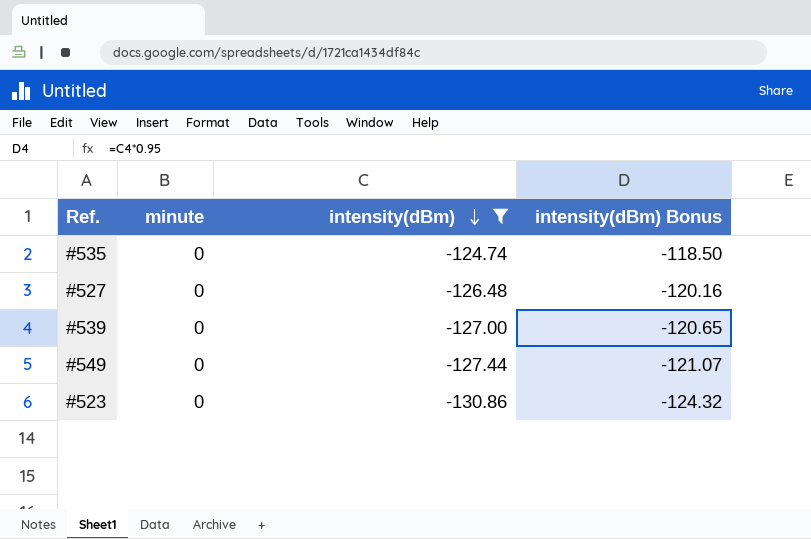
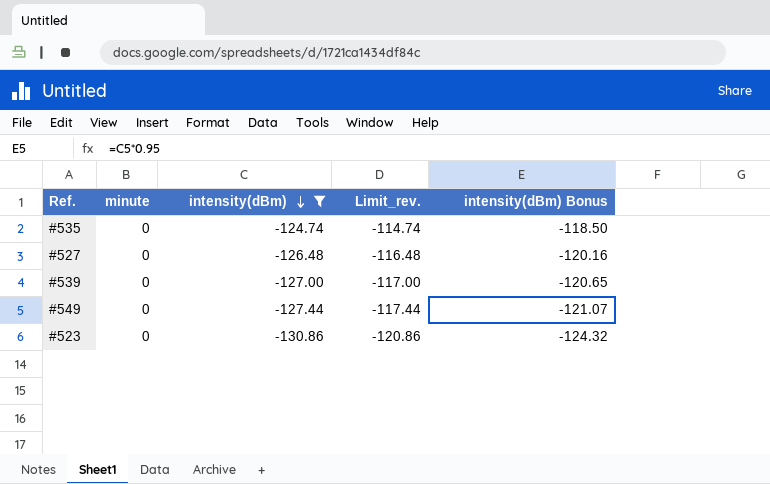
column Limit_rev. | formula: none -> [intensity(dBm)] + 10

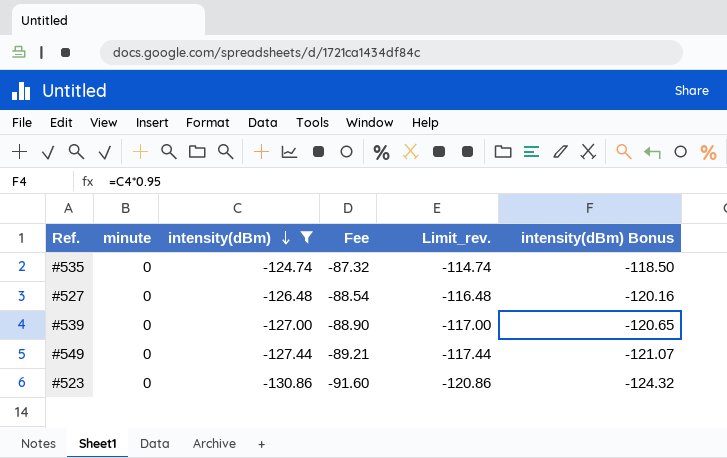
column Fee | formula: none -> [intensity(dBm)] * 0.7

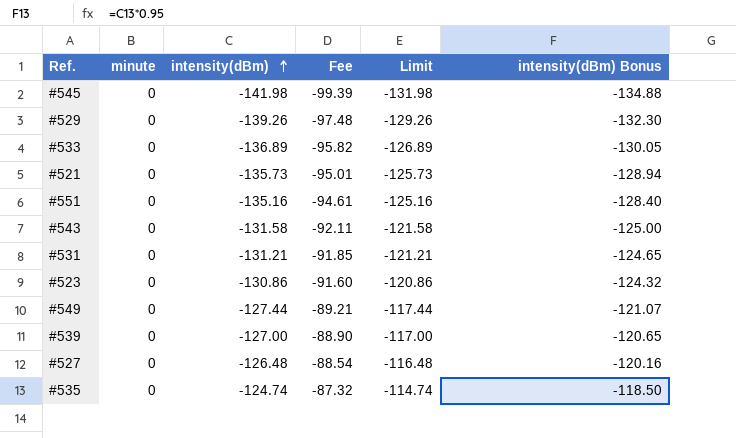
filter: intensity(dBm) >= -130.86 -> none
row order: intensity(dBm) descending -> intensity(dBm) ascending
column name: Limit_rev. -> Limit

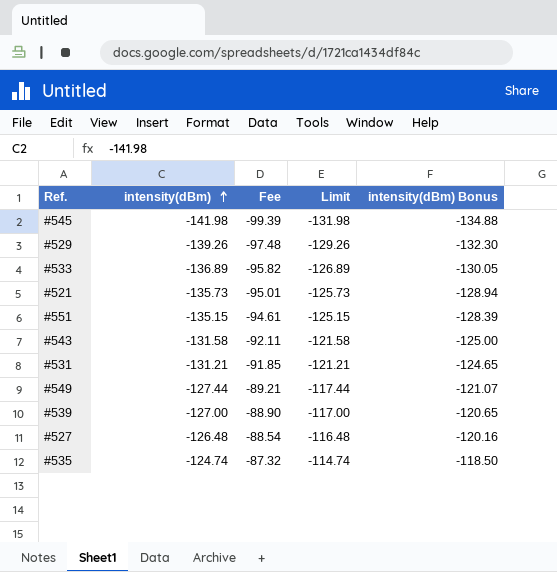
column minute | position: 2 -> none
row #523: 0 | -130.86 | -91.60 | -120.86 | -124.32 -> none
#551 | intensity(dBm): -135.16 -> -135.15
#551 | Limit: -125.16 -> -125.15
#551 | intensity(dBm) Bonus: -128.40 -> -128.39

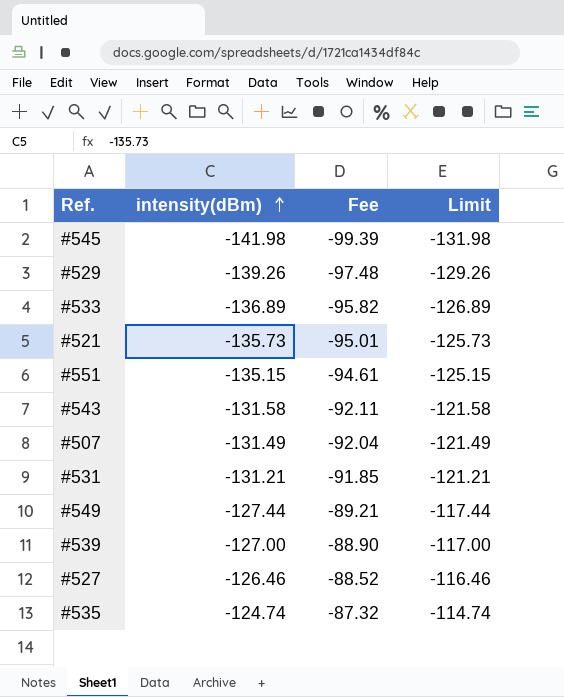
column intensity(dBm) Bonus | formula: [intensity(dBm)] * 0.95 -> none
row #507: none -> -131.49 | -92.04 | -121.49
#527 | intensity(dBm): -126.48 -> -126.46
#527 | Fee: -88.54 -> -88.52
#527 | Limit: -116.48 -> -116.46

